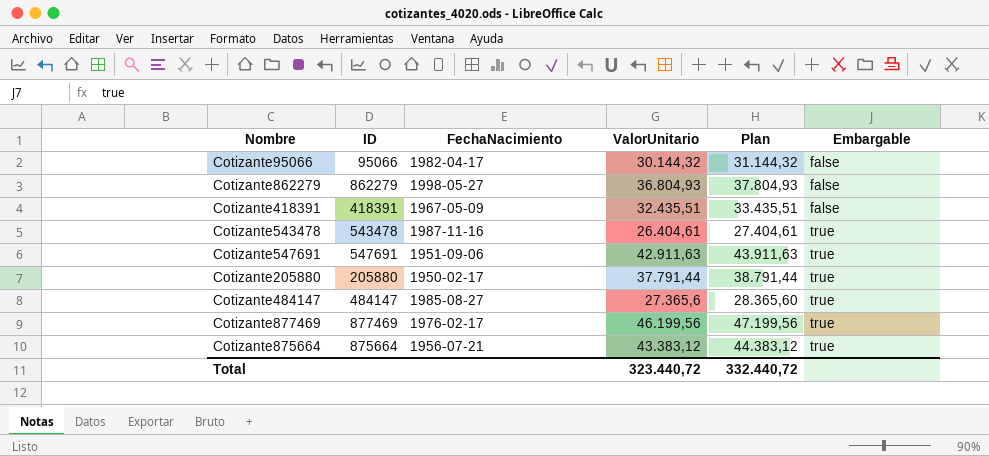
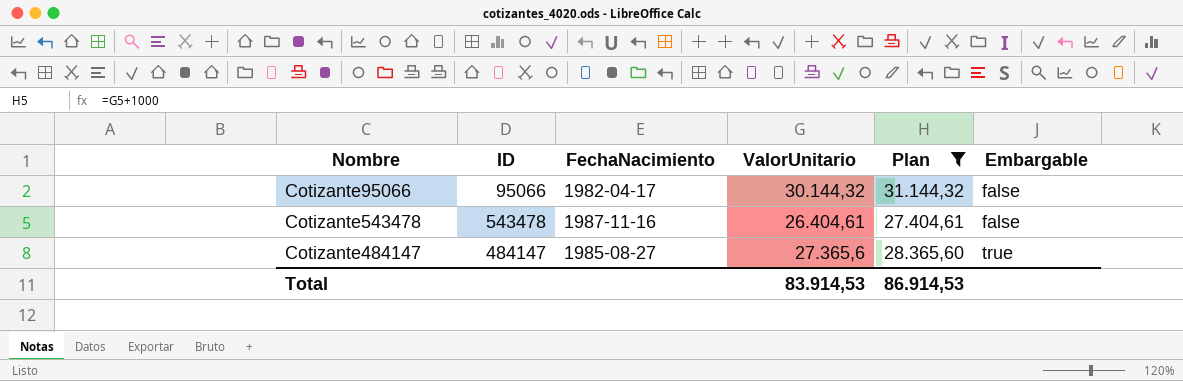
filter: none -> Plan <= 31.144,32
Cotizante543478 | Embargable: true -> false
Total | ValorUnitario: 323.440,72 -> 83.914,53
Total | Plan: 332.440,72 -> 86.914,53

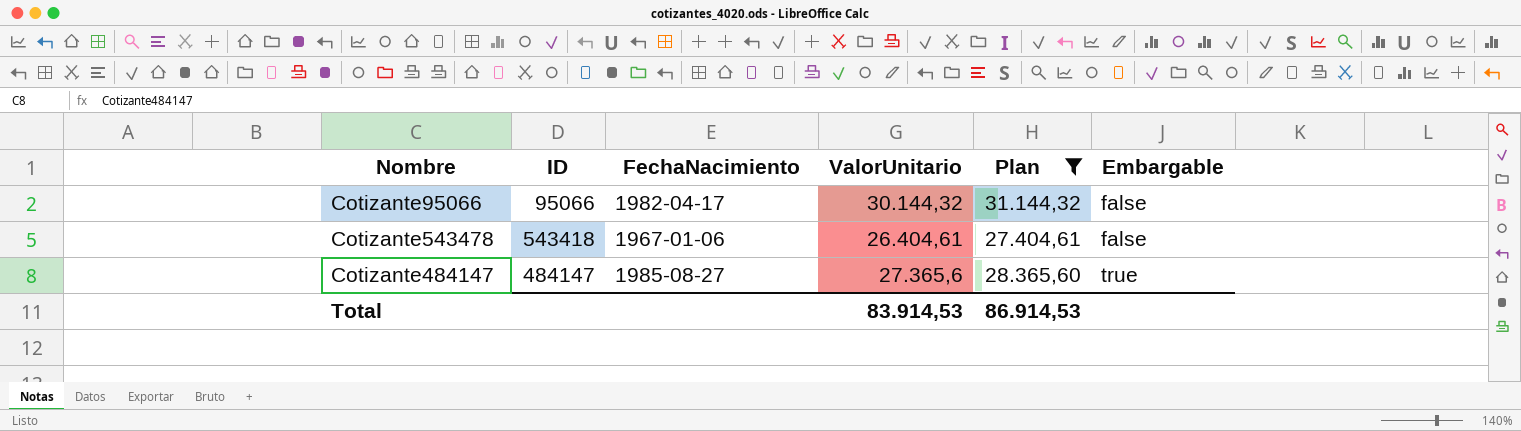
Cotizante543478 | ID: 543478 -> 543418
Cotizante543478 | FechaNacimiento: 1987-11-16 -> 1967-01-06

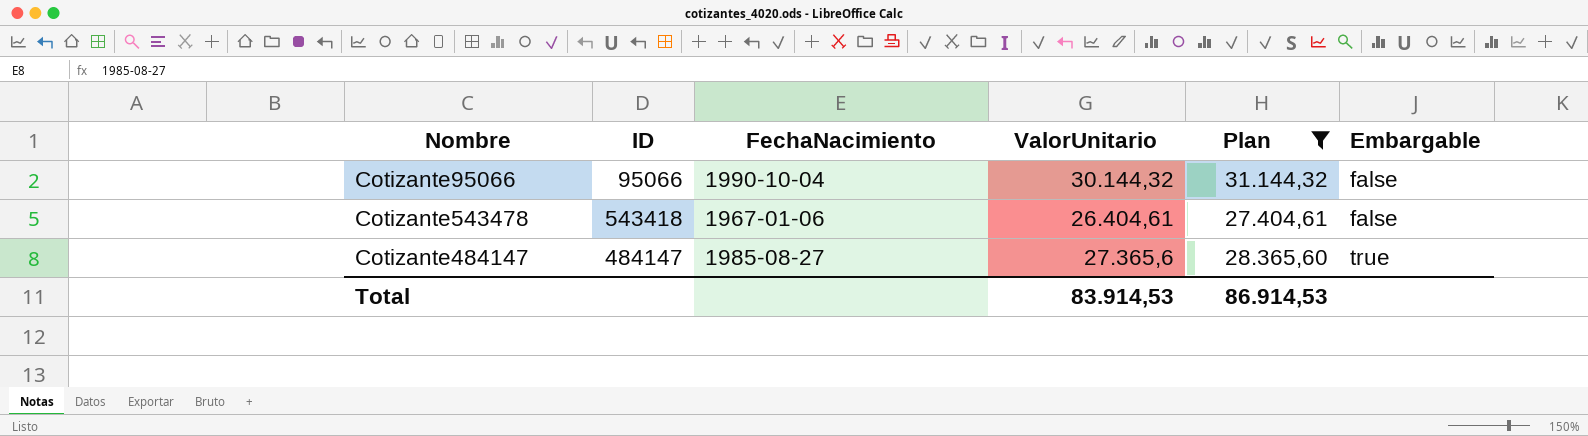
Cotizante95066 | FechaNacimiento: 1982-04-17 -> 1990-10-04

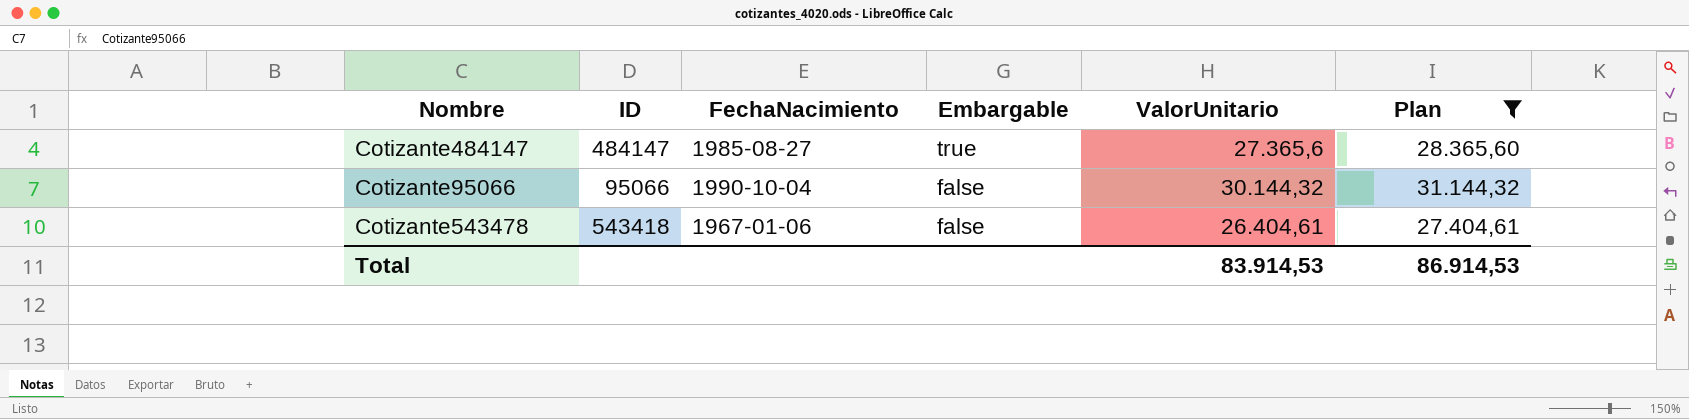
row order: Embargable ascending -> Embargable descending
column Embargable | position: 6 -> 4

